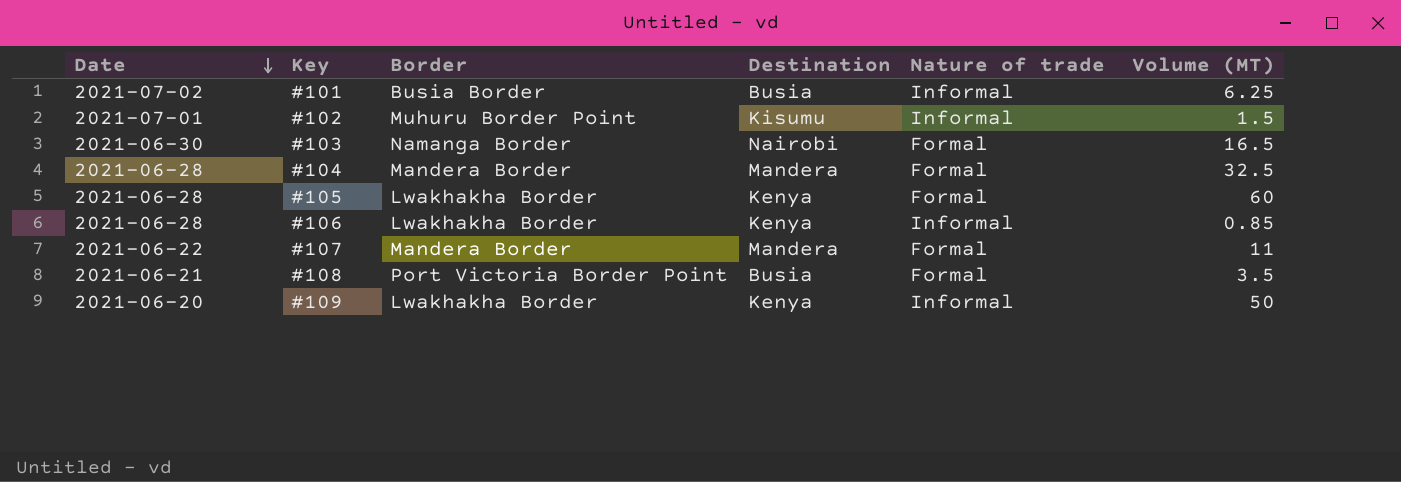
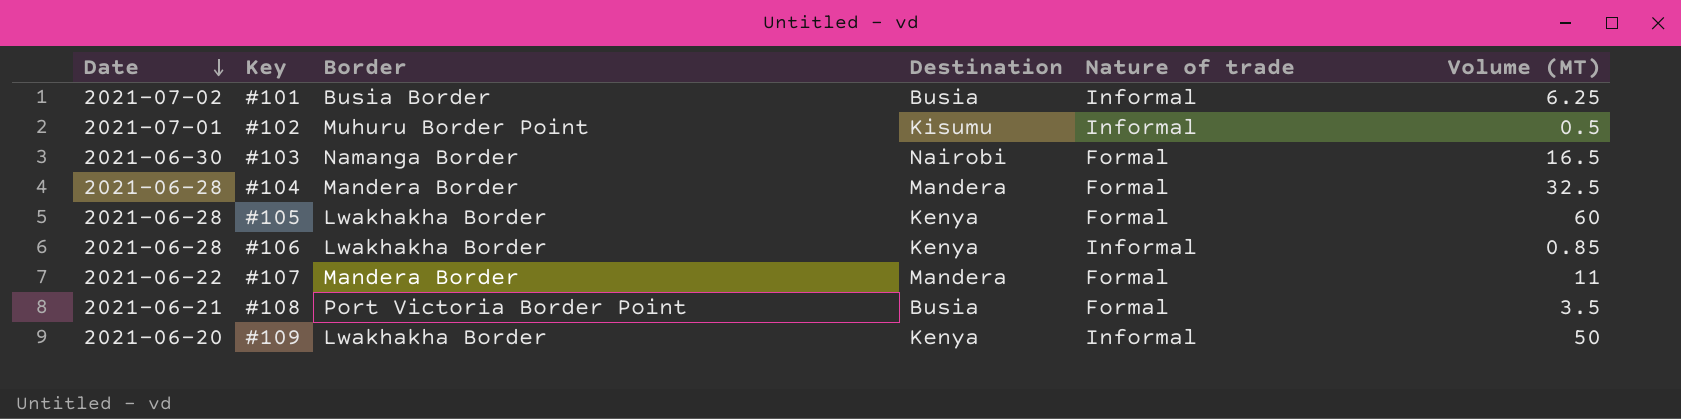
#102 | Volume (MT): 1.5 -> 0.5

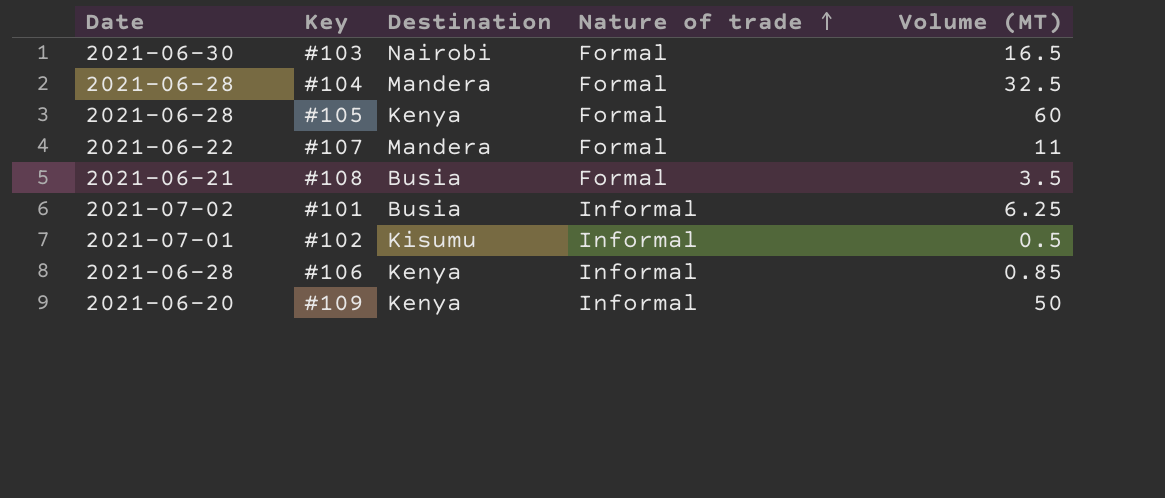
row order: Date descending -> Nature of trade ascending
column Border | position: 3 -> none

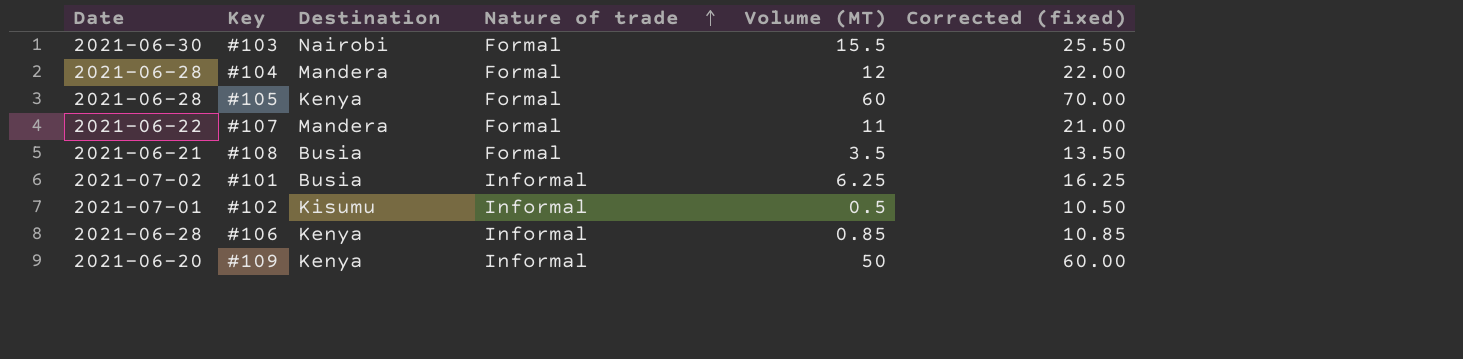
column Corrected (fixed) | formula: none -> [Volume (MT)] + 10
#103 | Volume (MT): 16.5 -> 15.5
#104 | Volume (MT): 32.5 -> 12

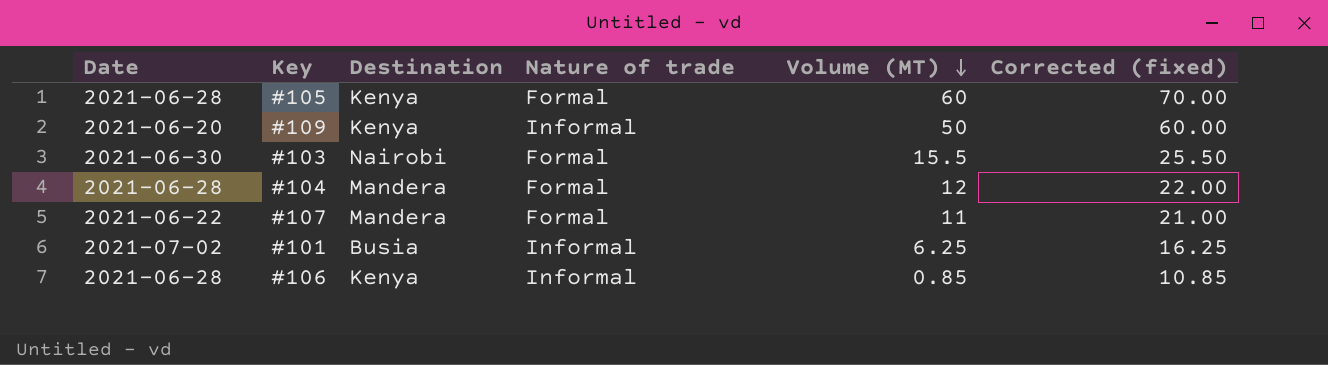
row order: Nature of trade ascending -> Volume (MT) descending
row #108: 2021-06-21 | Busia | Formal | 3.5 | 13.50 -> none
row #102: 2021-07-01 | Kisumu | Informal | 0.5 | 10.50 -> none

